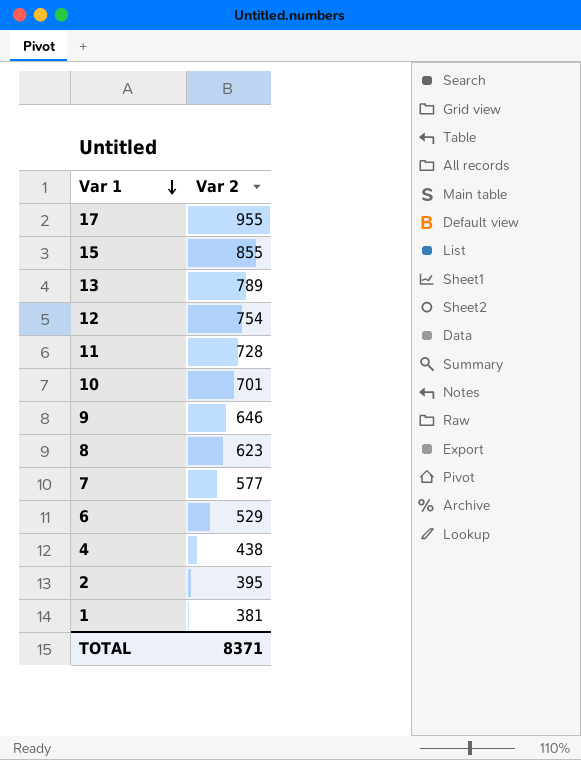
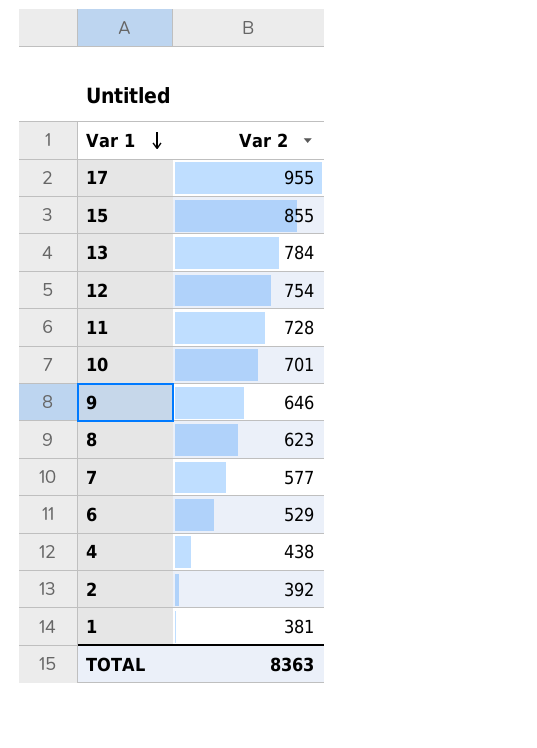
13 | Var 2: 789 -> 784
2 | Var 2: 395 -> 392
TOTAL | Var 2: 8371 -> 8363

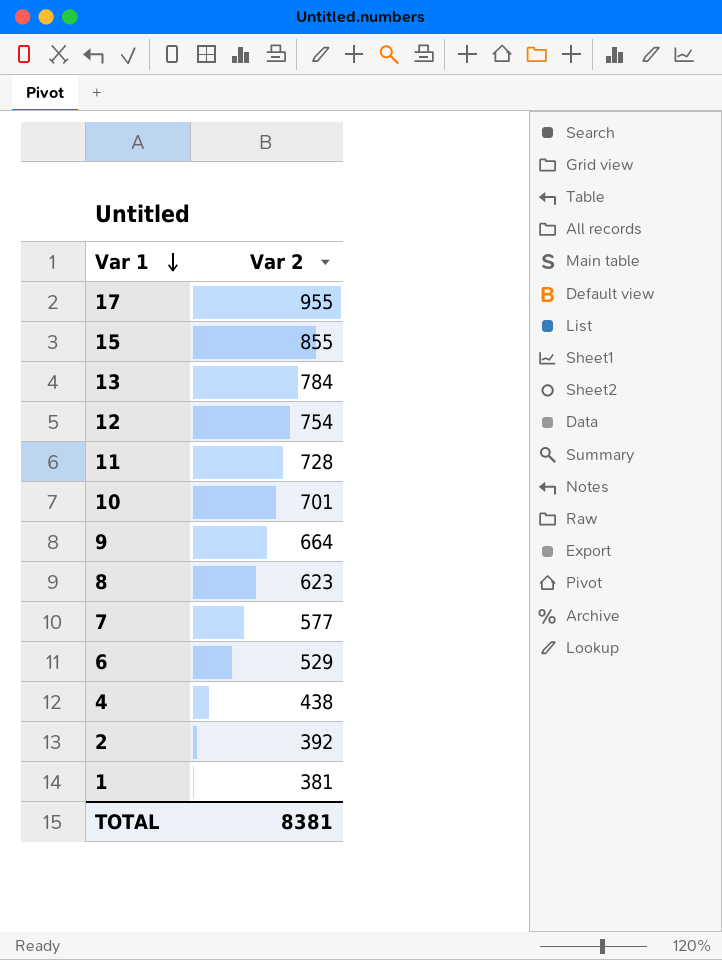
9 | Var 2: 646 -> 664
TOTAL | Var 2: 8363 -> 8381

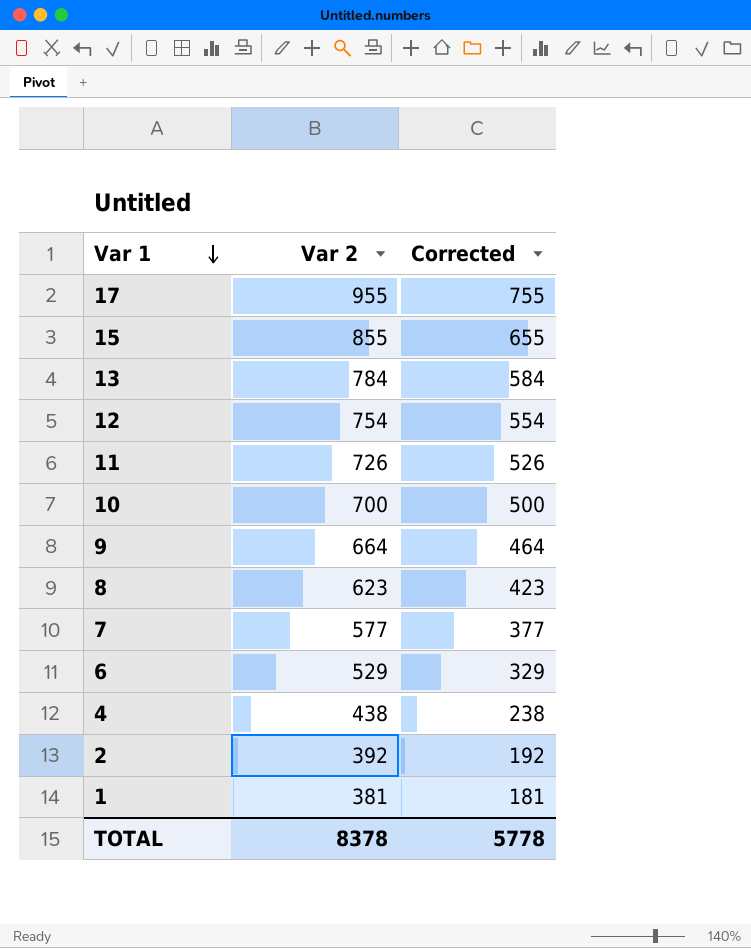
column Corrected | formula: none -> [Var 2] - 200
11 | Var 2: 728 -> 726
10 | Var 2: 701 -> 700
TOTAL | Var 2: 8381 -> 8378

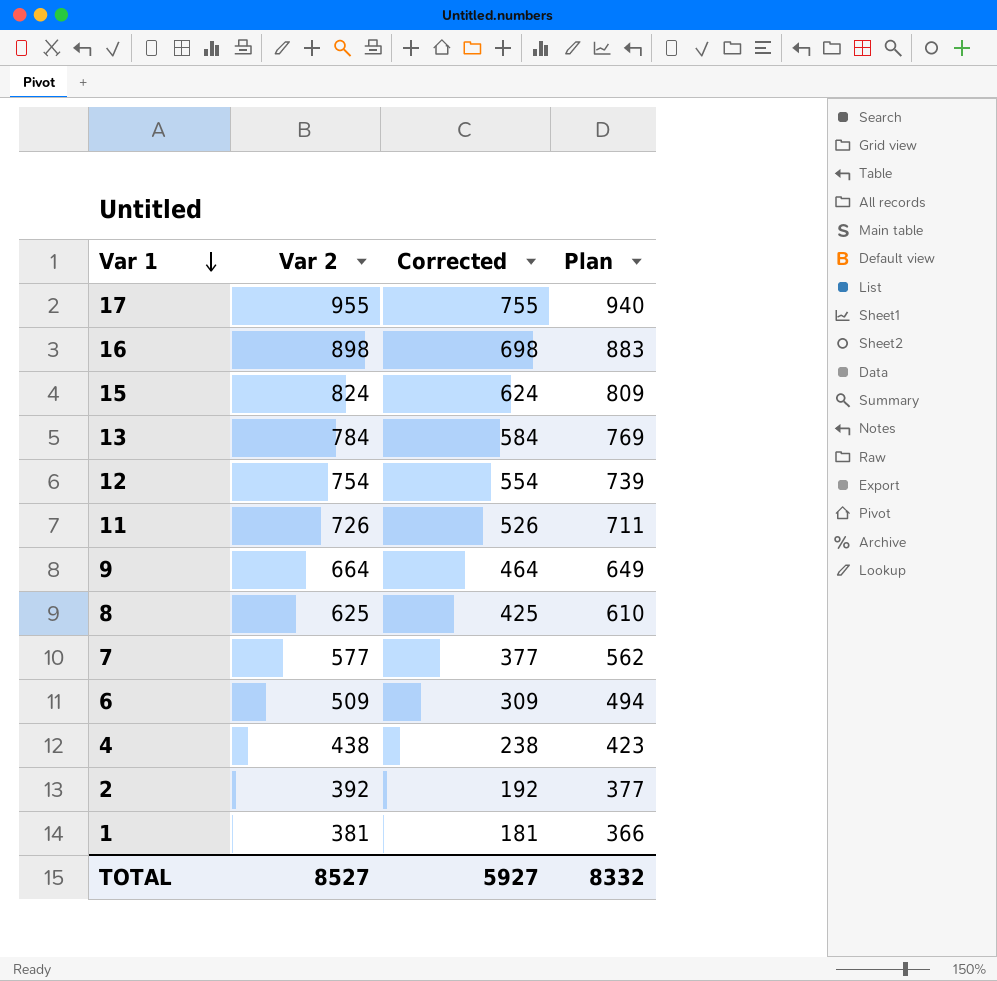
column Plan | formula: none -> [Var 2] - 15
row 10: 700 | 500 -> none
row 16: none -> 898 | 698 | 883
15 | Var 2: 855 -> 824
15 | Corrected: 655 -> 624
8 | Var 2: 623 -> 625
8 | Corrected: 423 -> 425
6 | Var 2: 529 -> 509
6 | Corrected: 329 -> 309
TOTAL | Var 2: 8378 -> 8527
TOTAL | Corrected: 5778 -> 5927

